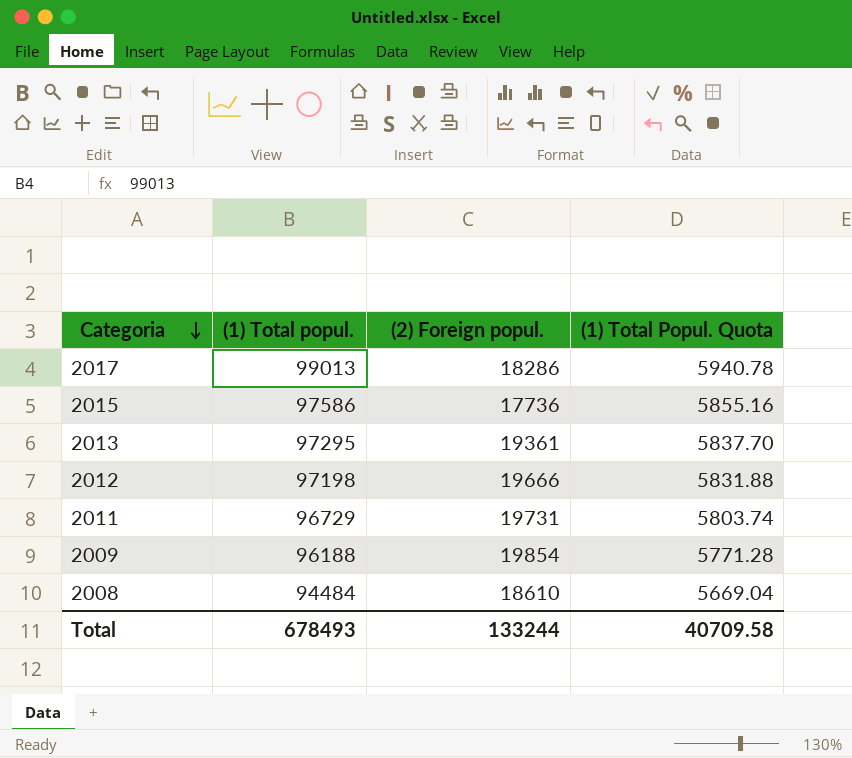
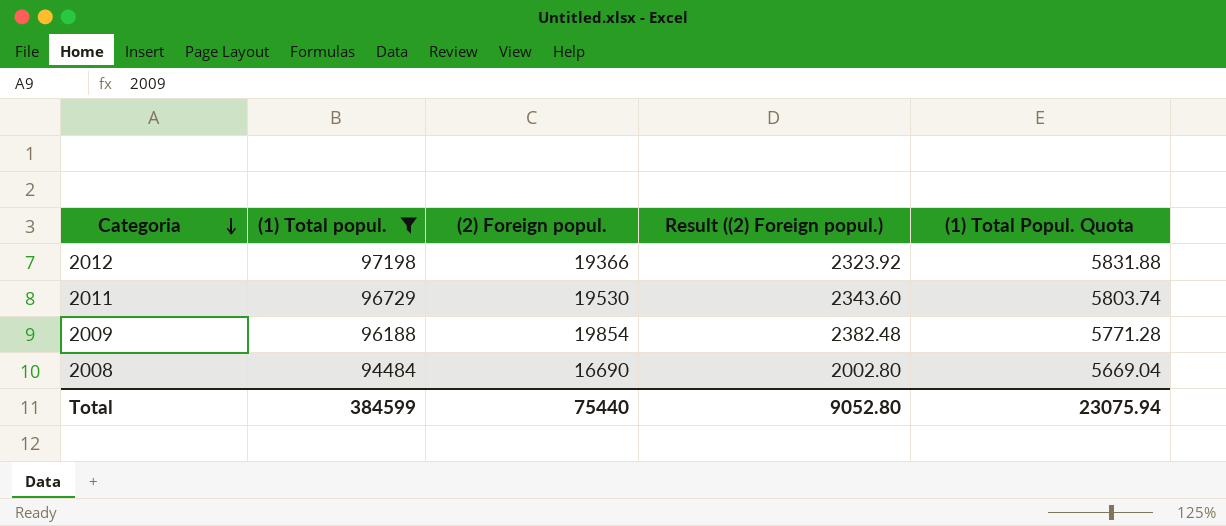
filter: none -> (1) Total popul. <= 97198
column Result ((2) Foreign popul.) | formula: none -> [(2) Foreign popul.] * 0.12
2012 | (2) Foreign popul.: 19666 -> 19366
2011 | (2) Foreign popul.: 19731 -> 19530
2008 | (2) Foreign popul.: 18610 -> 16690
Total | (1) Total popul.: 678493 -> 384599
Total | (2) Foreign popul.: 133244 -> 75440
Total | (1) Total Popul. Quota: 40709.58 -> 23075.94

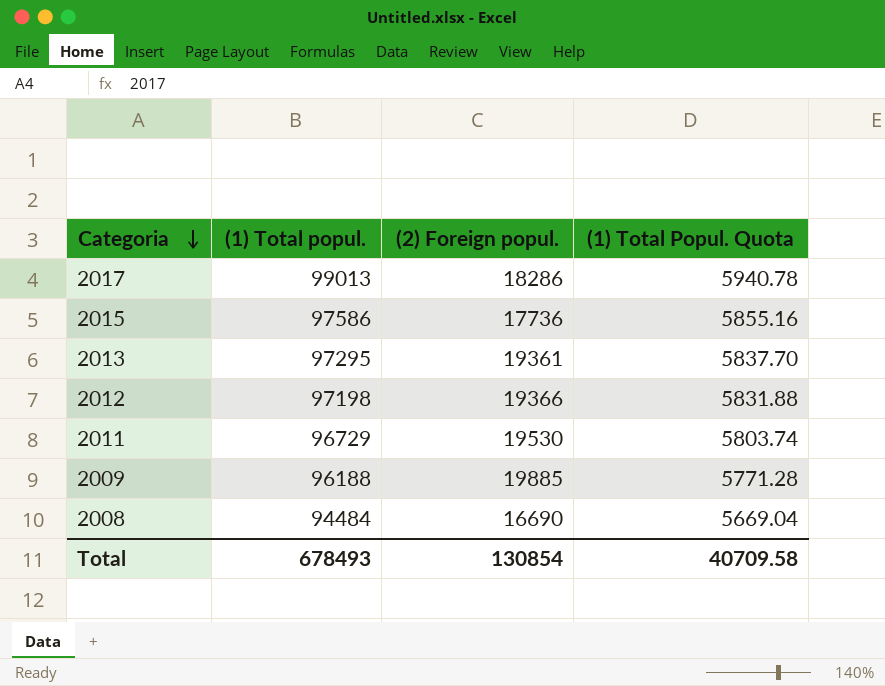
filter: (1) Total popul. <= 97198 -> none
column Result ((2) Foreign popul.) | formula: [(2) Foreign popul.] * 0.12 -> none
2009 | (2) Foreign popul.: 19854 -> 19885
Total | (1) Total popul.: 384599 -> 678493
Total | (2) Foreign popul.: 75440 -> 130854
Total | (1) Total Popul. Quota: 23075.94 -> 40709.58

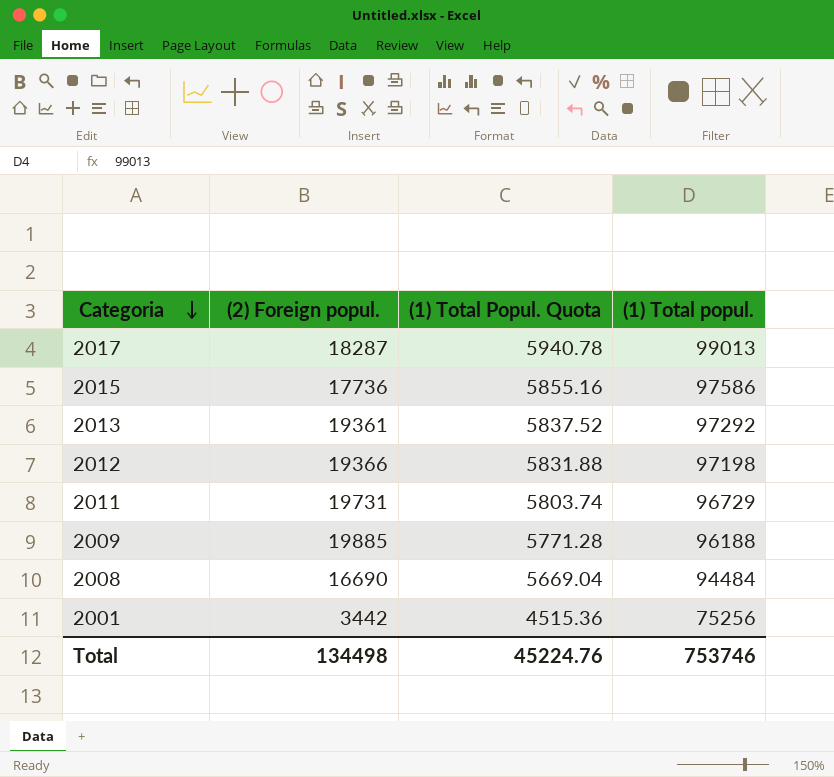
column (1) Total popul. | position: 2 -> 4
2017 | (2) Foreign popul.: 18286 -> 18287
2013 | (1) Total Popul. Quota: 5837.70 -> 5837.52
2013 | (1) Total popul.: 97295 -> 97292
2011 | (2) Foreign popul.: 19530 -> 19731
row 2001: none -> 3442 | 4515.36 | 75256
Total | (2) Foreign popul.: 130854 -> 134498
Total | (1) Total Popul. Quota: 40709.58 -> 45224.76
Total | (1) Total popul.: 678493 -> 753746

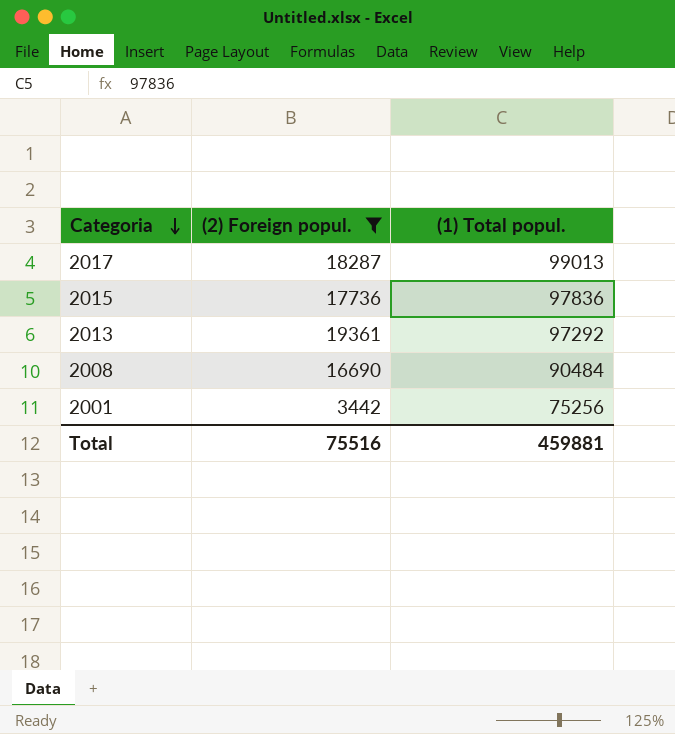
filter: none -> (2) Foreign popul. <= 19361
column (1) Total Popul. Quota | formula: [(1) Total popul.] * 0.06 -> none
2015 | (1) Total popul.: 97586 -> 97836
2008 | (1) Total popul.: 94484 -> 90484
Total | (2) Foreign popul.: 134498 -> 75516
Total | (1) Total popul.: 753746 -> 459881

